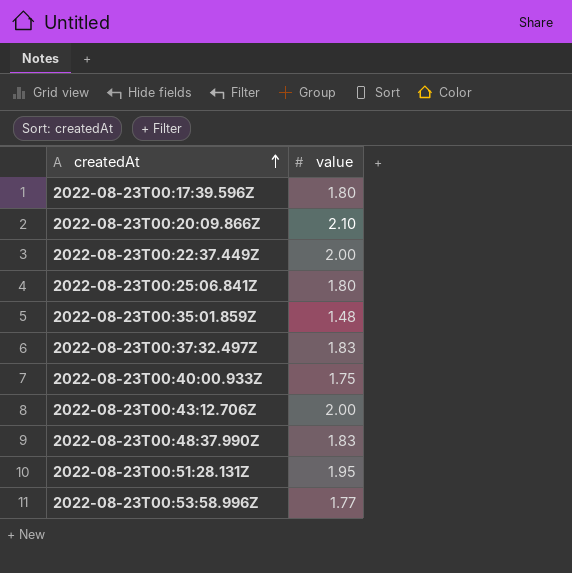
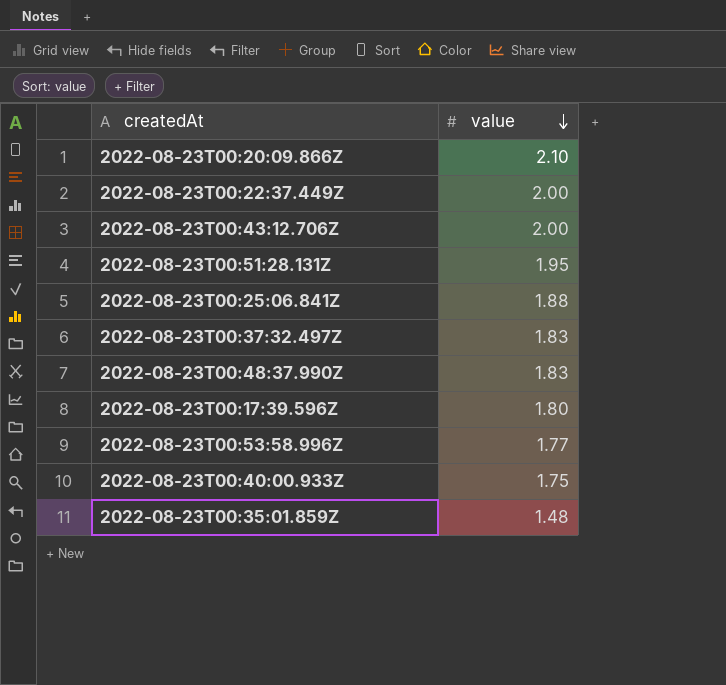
row order: createdAt ascending -> value descending
2022-08-23T00:25:06.841Z | value: 1.80 -> 1.88

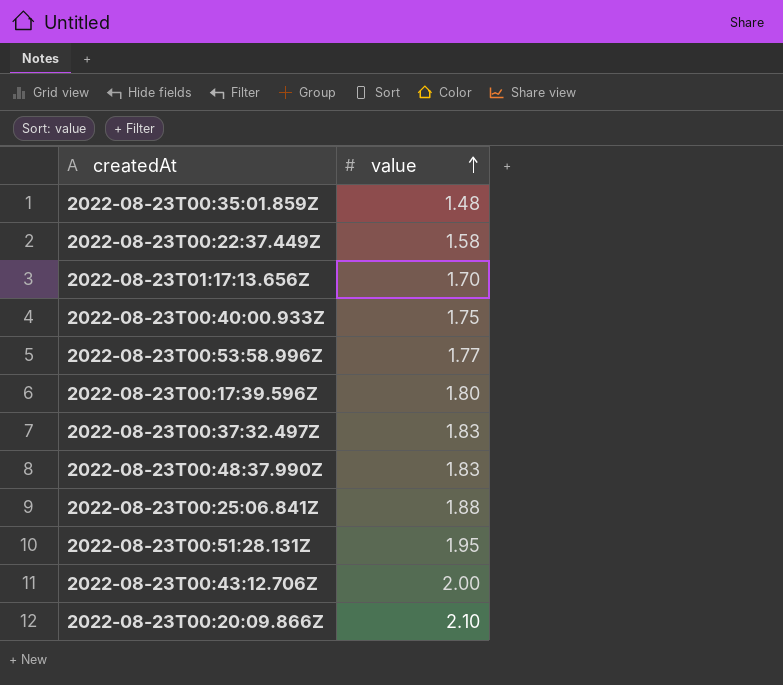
row order: value descending -> value ascending
2022-08-23T00:22:37.449Z | value: 2.00 -> 1.58
row 2022-08-23T01:17:13.656Z: none -> 1.70

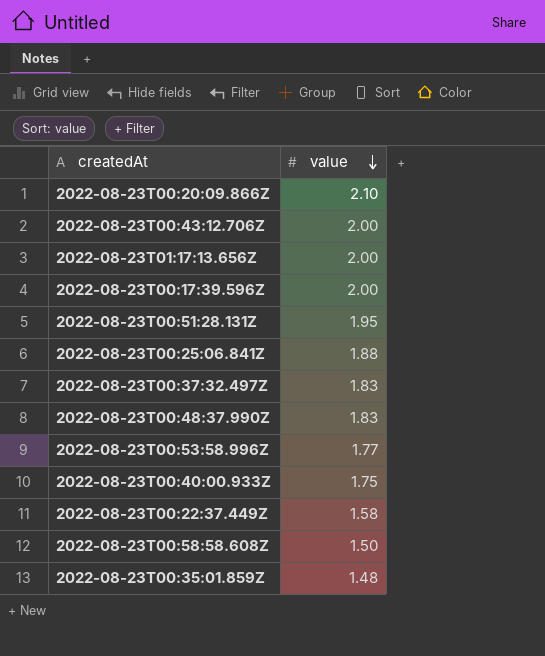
row order: value ascending -> value descending
2022-08-23T01:17:13.656Z | value: 1.70 -> 2.00
2022-08-23T00:17:39.596Z | value: 1.80 -> 2.00
row 2022-08-23T00:58:58.608Z: none -> 1.50

